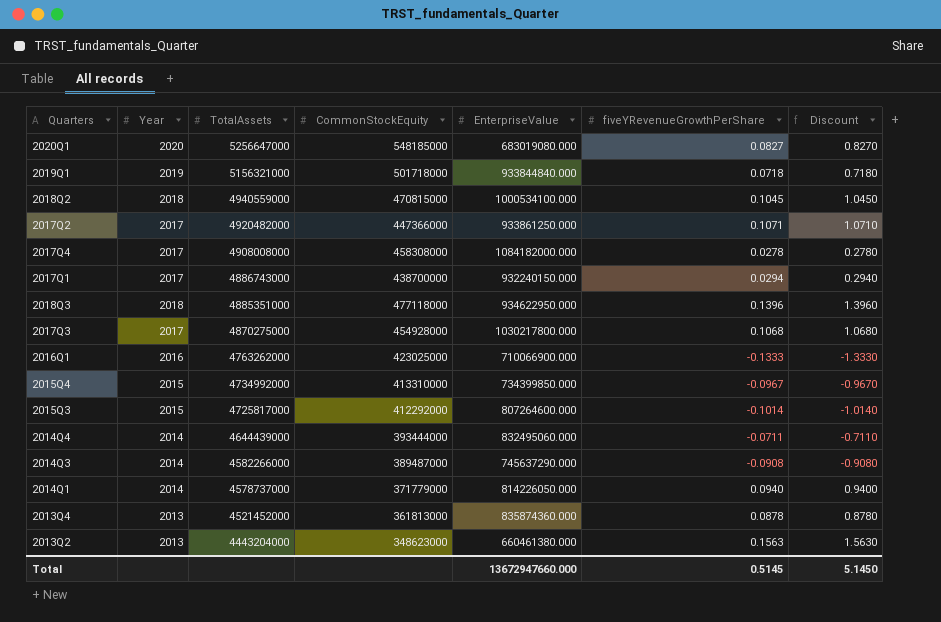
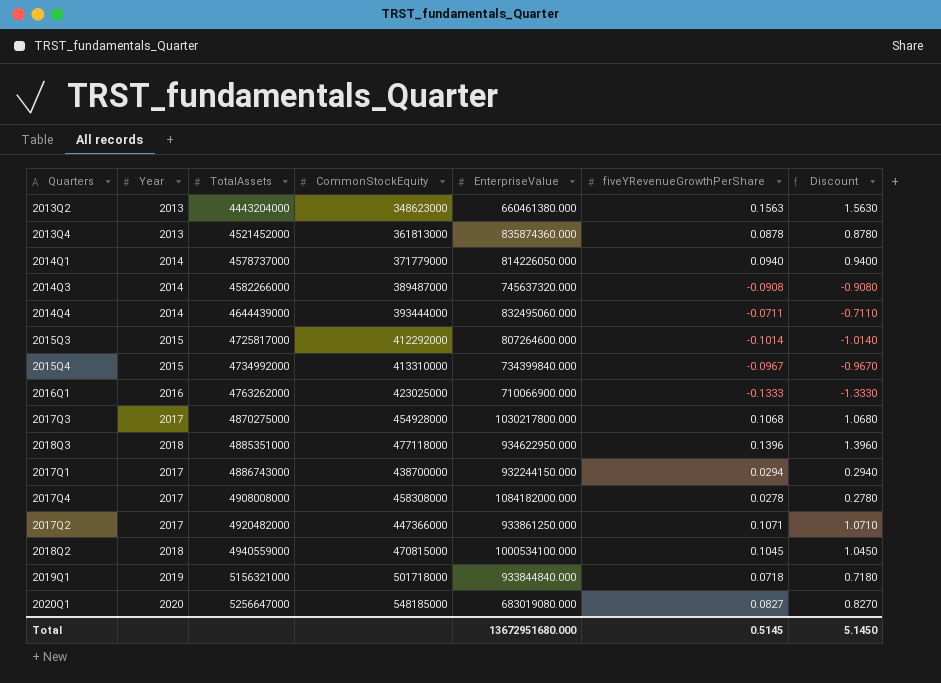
row order: TotalAssets descending -> TotalAssets ascending
2014Q3 | EnterpriseValue: 745637290.000 -> 745637320.000
2015Q4 | EnterpriseValue: 734399850.000 -> 734399840.000
2017Q1 | EnterpriseValue: 932240150.000 -> 932244150.000
Total | EnterpriseValue: 13672947660.000 -> 13672951680.000

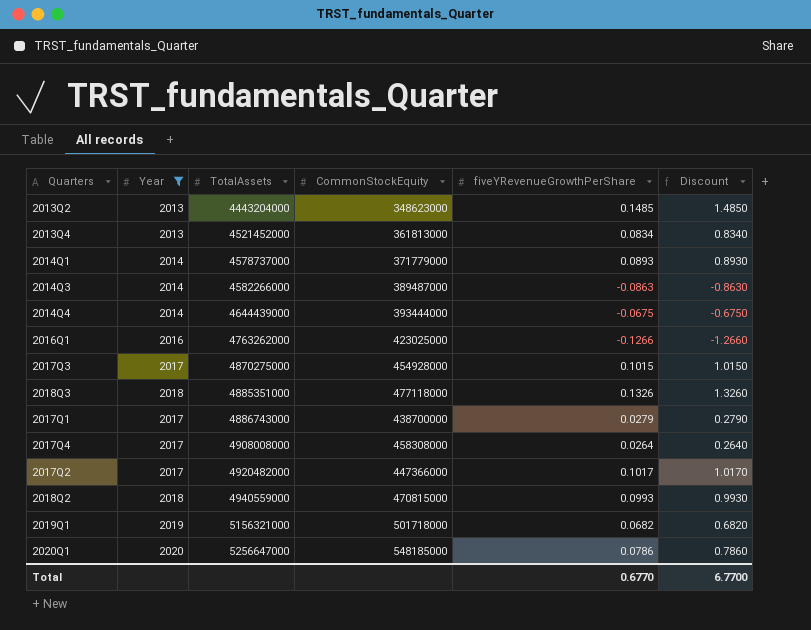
filter: none -> Year != 2015
column EnterpriseValue | position: 5 -> none
2013Q2 | fiveYRevenueGrowthPerShare: 0.1563 -> 0.1485
2013Q2 | Discount: 1.5630 -> 1.4850
2013Q4 | fiveYRevenueGrowthPerShare: 0.0878 -> 0.0834
2013Q4 | Discount: 0.8780 -> 0.8340
2014Q1 | fiveYRevenueGrowthPerShare: 0.0940 -> 0.0893
2014Q1 | Discount: 0.9400 -> 0.8930
2014Q3 | fiveYRevenueGrowthPerShare: -0.0908 -> -0.0863
2014Q3 | Discount: -0.9080 -> -0.8630
2014Q4 | fiveYRevenueGrowthPerShare: -0.0711 -> -0.0675
2014Q4 | Discount: -0.7110 -> -0.6750
2016Q1 | fiveYRevenueGrowthPerShare: -0.1333 -> -0.1266
2016Q1 | Discount: -1.3330 -> -1.2660
2017Q3 | fiveYRevenueGrowthPerShare: 0.1068 -> 0.1015
2017Q3 | Discount: 1.0680 -> 1.0150
2018Q3 | fiveYRevenueGrowthPerShare: 0.1396 -> 0.1326
2018Q3 | Discount: 1.3960 -> 1.3260
2017Q1 | fiveYRevenueGrowthPerShare: 0.0294 -> 0.0279
2017Q1 | Discount: 0.2940 -> 0.2790
2017Q4 | fiveYRevenueGrowthPerShare: 0.0278 -> 0.0264
2017Q4 | Discount: 0.2780 -> 0.2640
2017Q2 | fiveYRevenueGrowthPerShare: 0.1071 -> 0.1017
2017Q2 | Discount: 1.0710 -> 1.0170
2018Q2 | fiveYRevenueGrowthPerShare: 0.1045 -> 0.0993
2018Q2 | Discount: 1.0450 -> 0.9930
2019Q1 | fiveYRevenueGrowthPerShare: 0.0718 -> 0.0682
2019Q1 | Discount: 0.7180 -> 0.6820
2020Q1 | fiveYRevenueGrowthPerShare: 0.0827 -> 0.0786
2020Q1 | Discount: 0.8270 -> 0.7860
Total | fiveYRevenueGrowthPerShare: 0.5145 -> 0.6770
Total | Discount: 5.1450 -> 6.7700

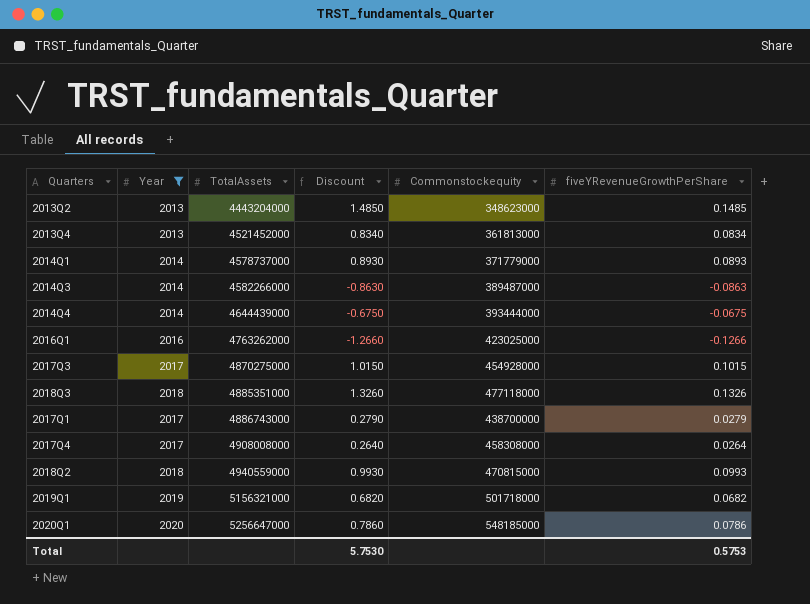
column Discount | position: 6 -> 4
column name: CommonStockEquity -> Commonstockequity
row 2017Q2: 2017 | 4920482000 | 447366000 | 0.1017 | 1.0170 -> none
Total | Discount: 6.7700 -> 5.7530
Total | fiveYRevenueGrowthPerShare: 0.6770 -> 0.5753

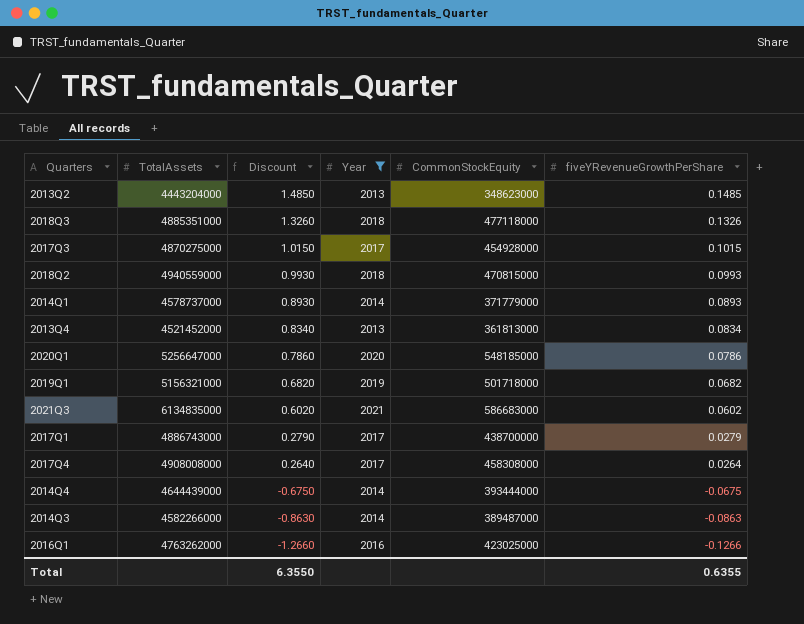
row order: TotalAssets ascending -> Discount descending
column Year | position: 2 -> 4
column name: Commonstockequity -> CommonStockEquity
row 2021Q3: none -> 6134835000 | 0.6020 | 2021 | 586683000 | 0.0602
Total | Discount: 5.7530 -> 6.3550
Total | fiveYRevenueGrowthPerShare: 0.5753 -> 0.6355

